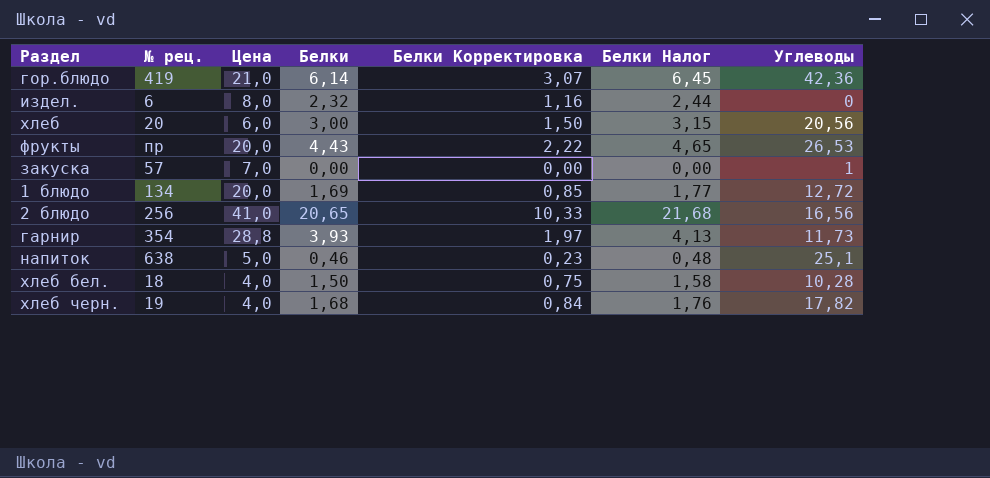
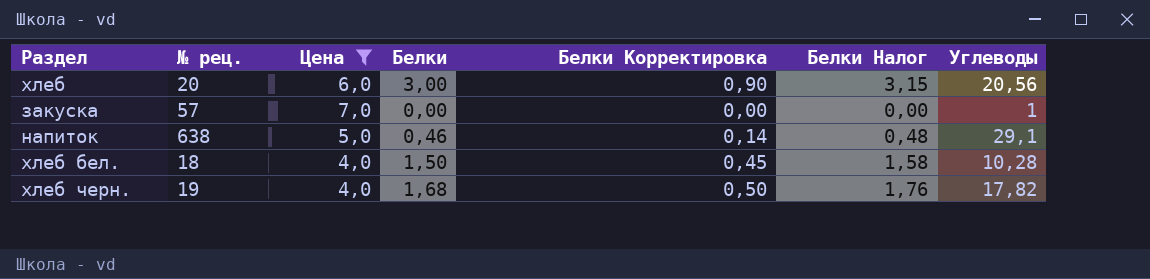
filter: none -> Цена <= 7,0
column Белки Корректировка | formula: [Белки] * 0,5 -> [Белки] * 0,3
напиток | Углеводы: 25,1 -> 29,1

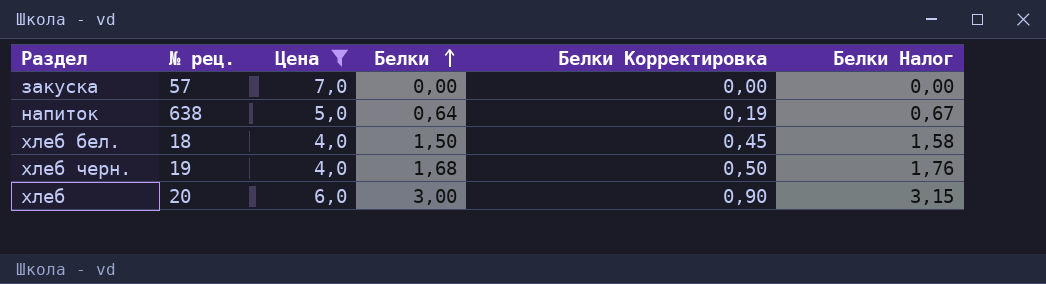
row order: none -> Белки ascending
column Углеводы | position: 7 -> none
напиток | Белки: 0,46 -> 0,64
напиток | Белки Корректировка: 0,14 -> 0,19
напиток | Белки Налог: 0,48 -> 0,67

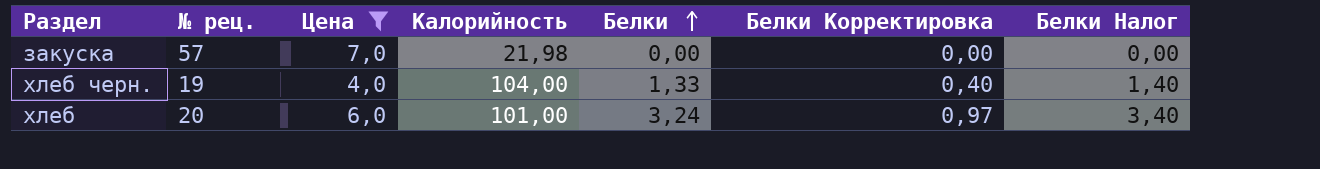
column Калорийность | position: none -> 4
row напиток: 638 | 5,0 | 0,64 | 0,19 | 0,67 -> none
row хлеб бел.: 18 | 4,0 | 1,50 | 0,45 | 1,58 -> none
хлеб черн. | Белки: 1,68 -> 1,33
хлеб черн. | Белки Корректировка: 0,50 -> 0,40
хлеб черн. | Белки Налог: 1,76 -> 1,40
хлеб | Белки: 3,00 -> 3,24
хлеб | Белки Корректировка: 0,90 -> 0,97
хлеб | Белки Налог: 3,15 -> 3,40

